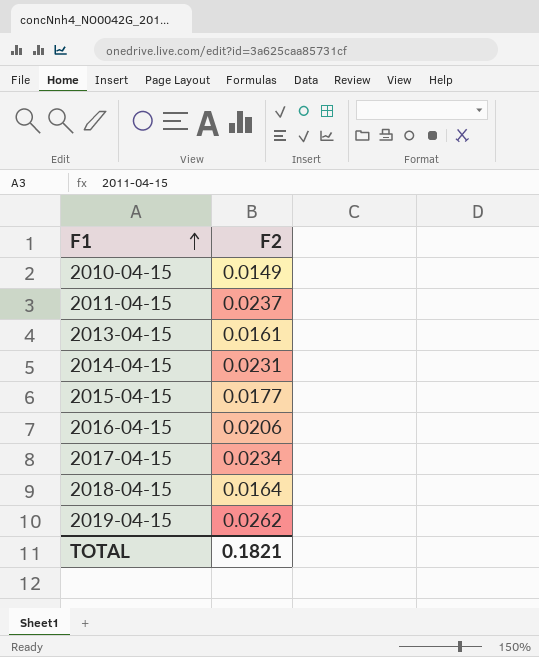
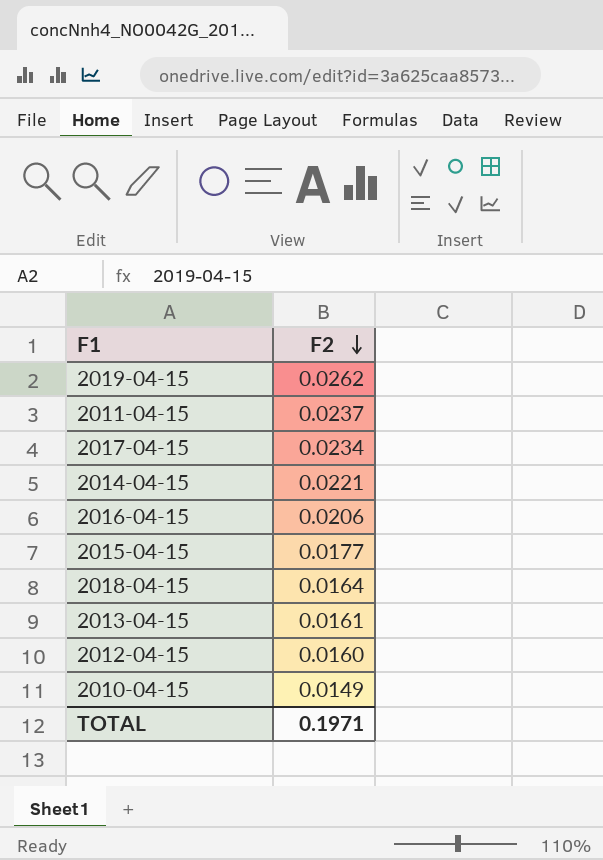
row order: F1 ascending -> F2 descending
2014-04-15 | F2: 0.0231 -> 0.0221
row 2012-04-15: none -> 0.0160
TOTAL | F2: 0.1821 -> 0.1971

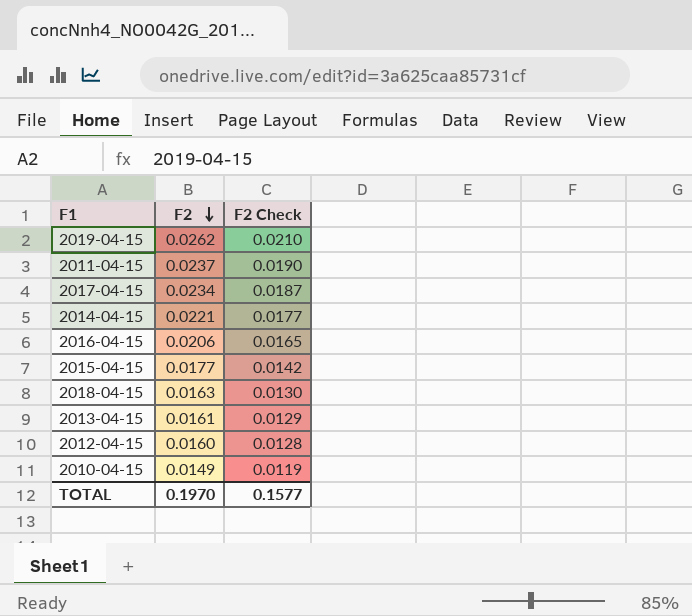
column F2 Check | formula: none -> [F2] * 0.8
2018-04-15 | F2: 0.0164 -> 0.0163
TOTAL | F2: 0.1971 -> 0.1970

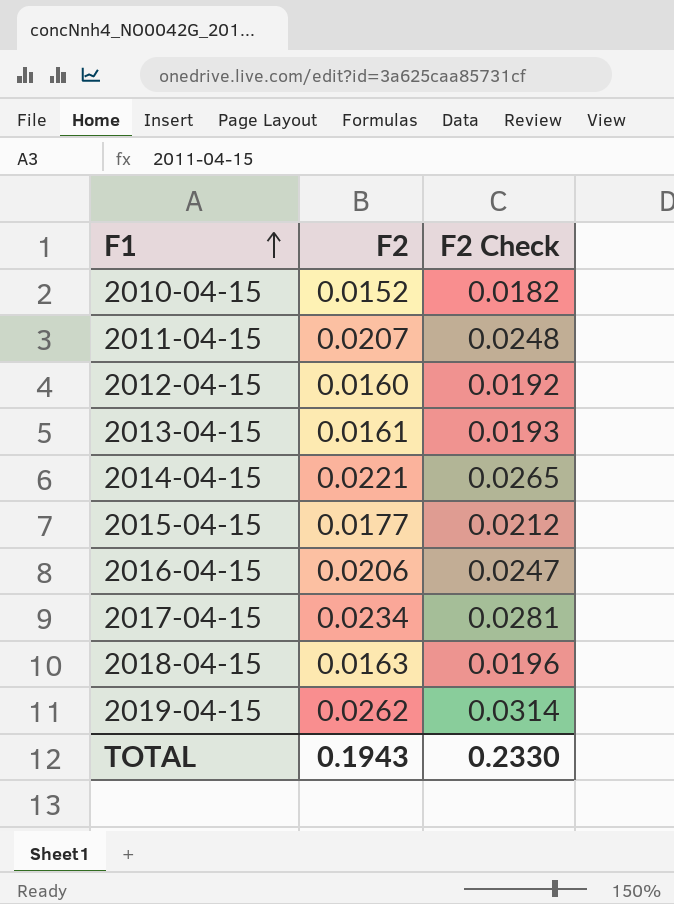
row order: F2 descending -> F1 ascending
column F2 Check | formula: [F2] * 0.8 -> [F2] * 1.2
2010-04-15 | F2: 0.0149 -> 0.0152
2011-04-15 | F2: 0.0237 -> 0.0207
TOTAL | F2: 0.1970 -> 0.1943
TOTAL | F2 Check: 0.1577 -> 0.2330

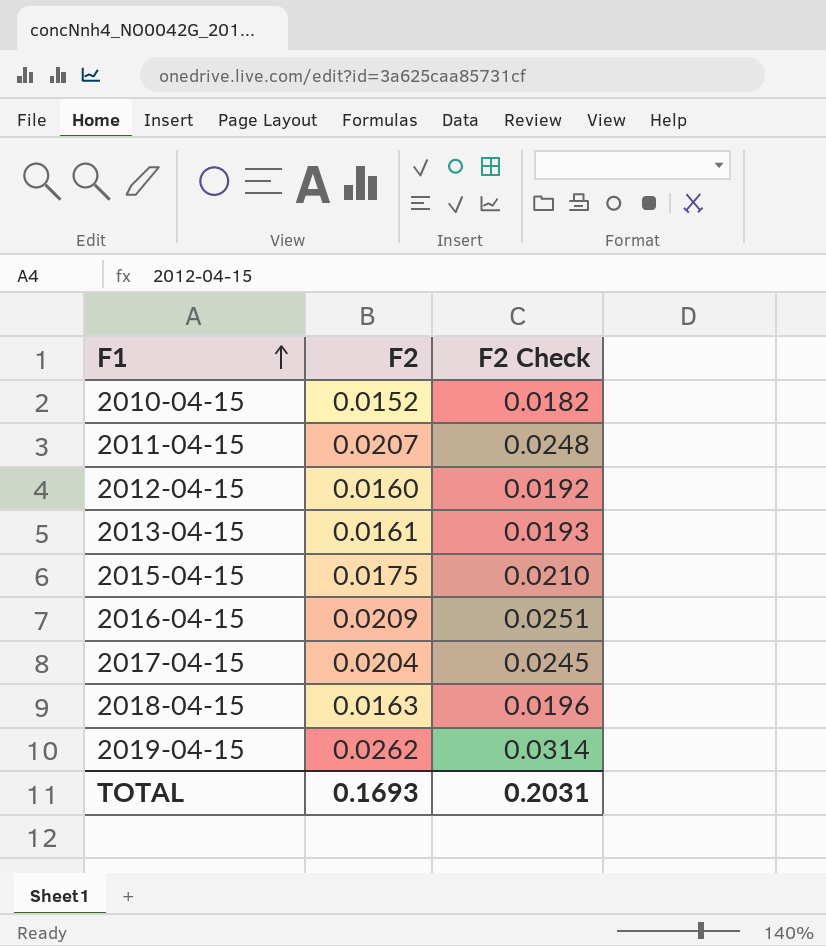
row 2014-04-15: 0.0221 | 0.0265 -> none
2015-04-15 | F2: 0.0177 -> 0.0175
2015-04-15 | F2 Check: 0.0212 -> 0.0210
2016-04-15 | F2: 0.0206 -> 0.0209
2016-04-15 | F2 Check: 0.0247 -> 0.0251
2017-04-15 | F2: 0.0234 -> 0.0204
2017-04-15 | F2 Check: 0.0281 -> 0.0245
TOTAL | F2: 0.1943 -> 0.1693
TOTAL | F2 Check: 0.2330 -> 0.2031

